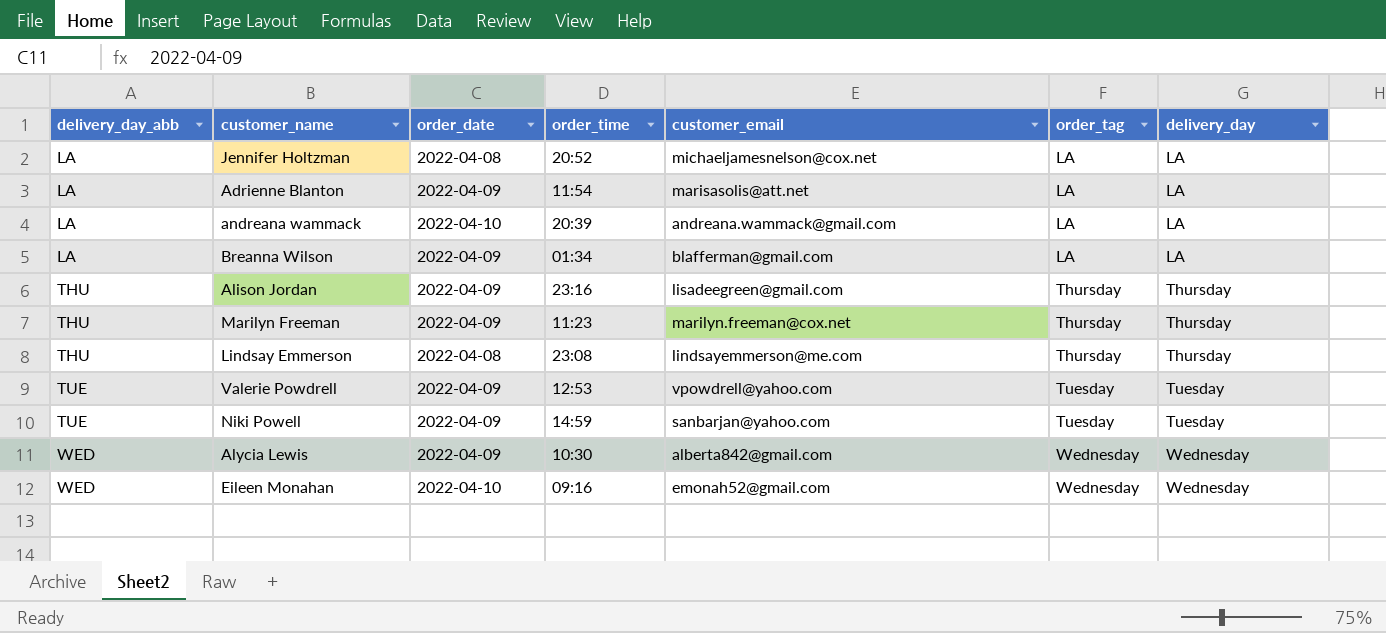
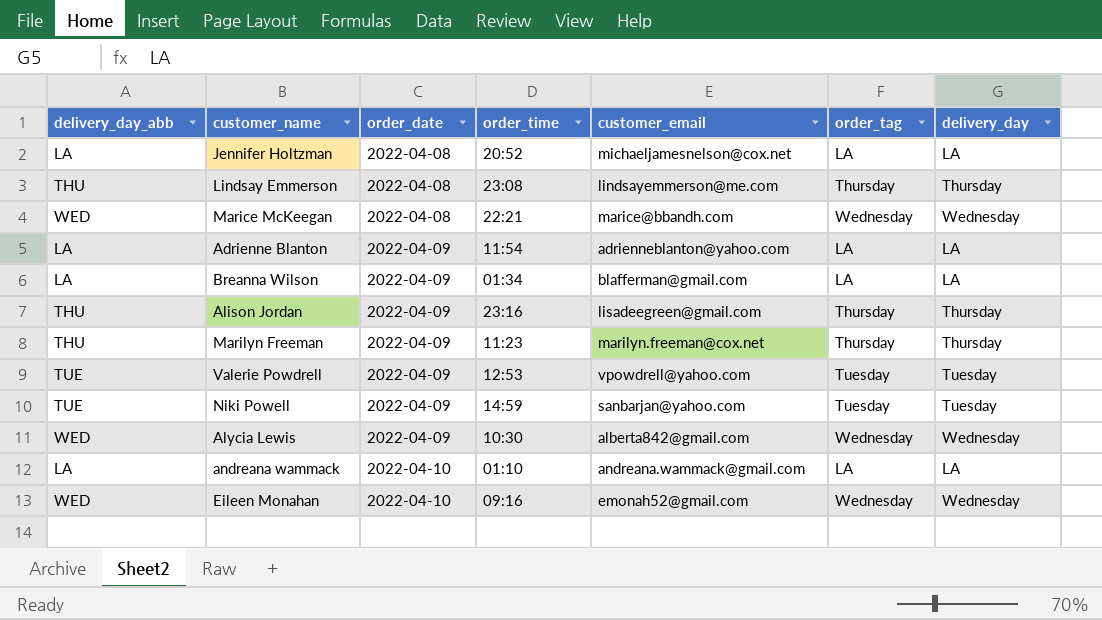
row order: delivery_day_abb ascending -> order_date ascending
row Marice McKeegan: none -> WED | 2022-04-08 | 22:21 | marice@bbandh.com | Wednesday | Wednesday
Adrienne Blanton | customer_email: marisasolis@att.net -> adrienneblanton@yahoo.com
andreana wammack | order_time: 20:39 -> 01:10

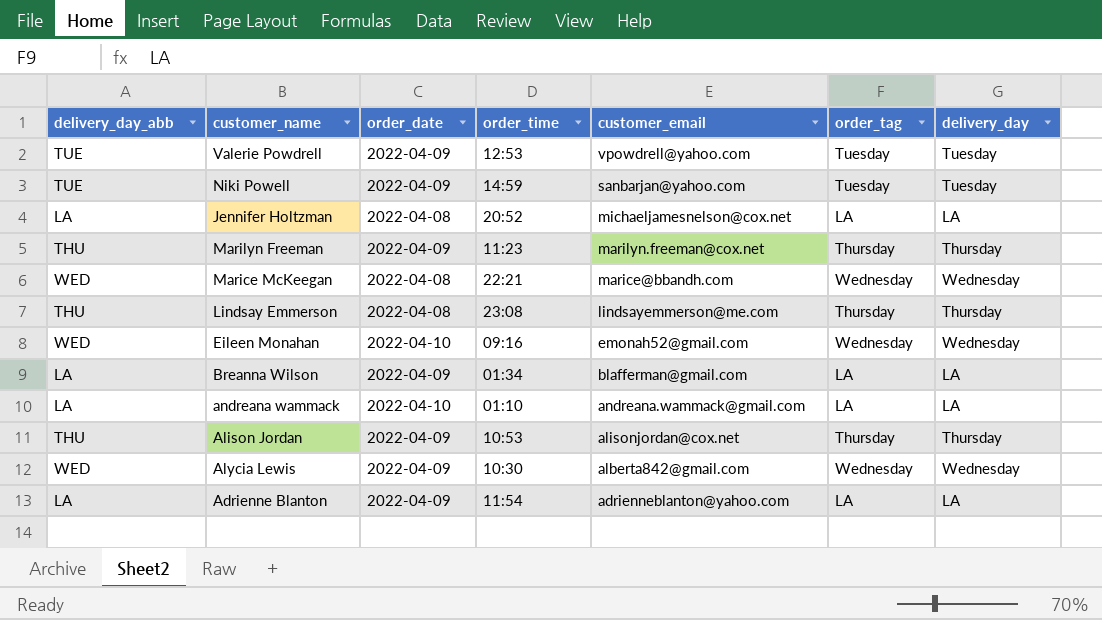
row order: order_date ascending -> customer_email descending
Alison Jordan | order_time: 23:16 -> 10:53
Alison Jordan | customer_email: lisadeegreen@gmail.com -> alisonjordan@cox.net

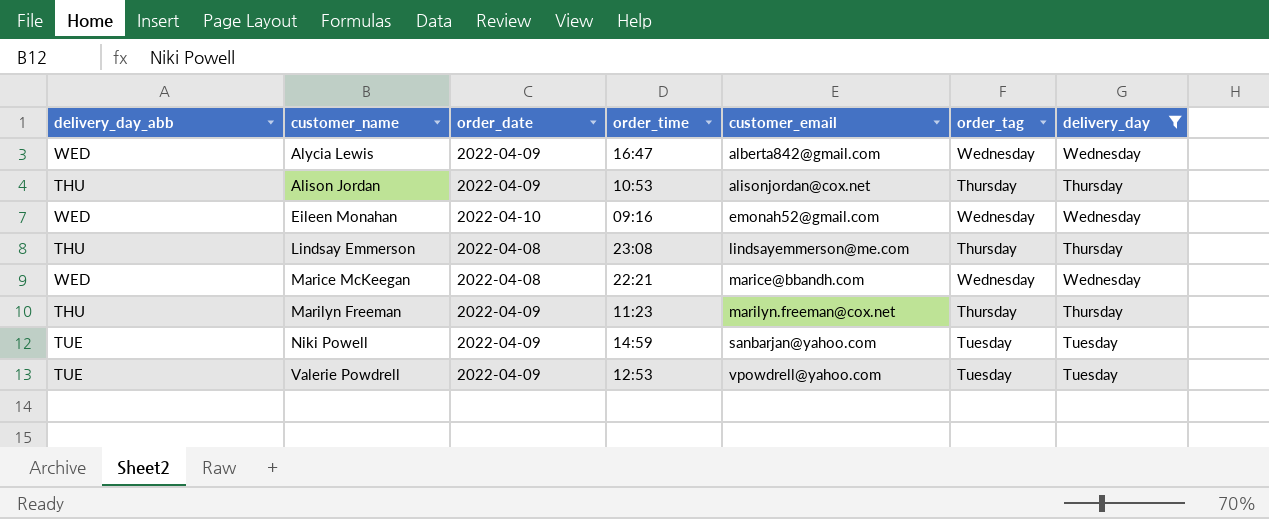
filter: none -> delivery_day != LA
row order: customer_email descending -> customer_email ascending
Alycia Lewis | order_time: 10:30 -> 16:47

